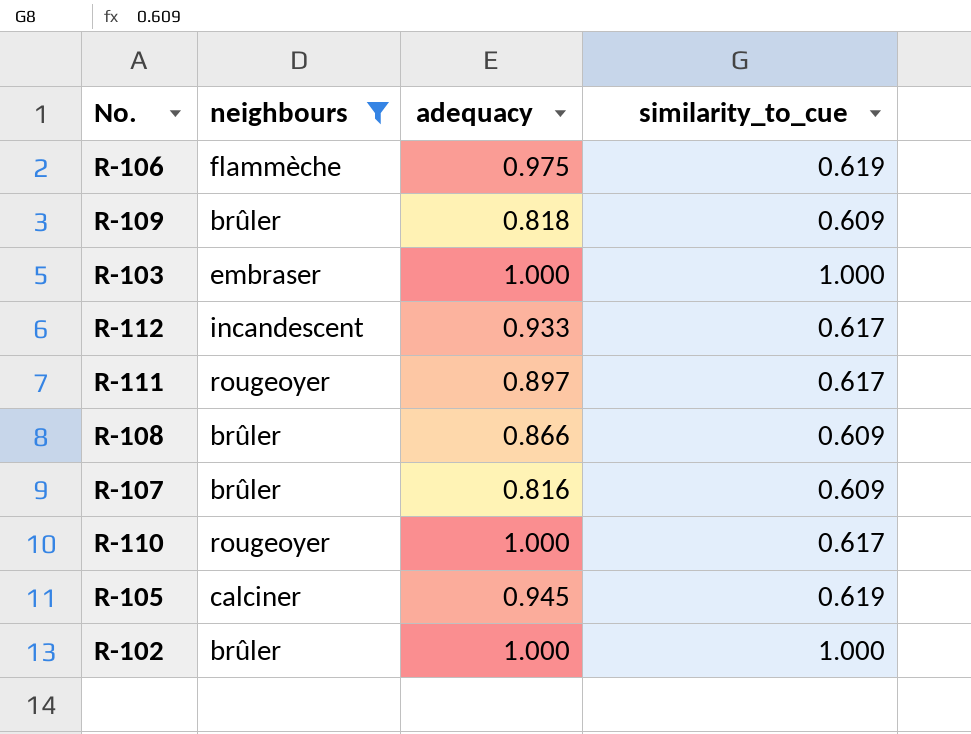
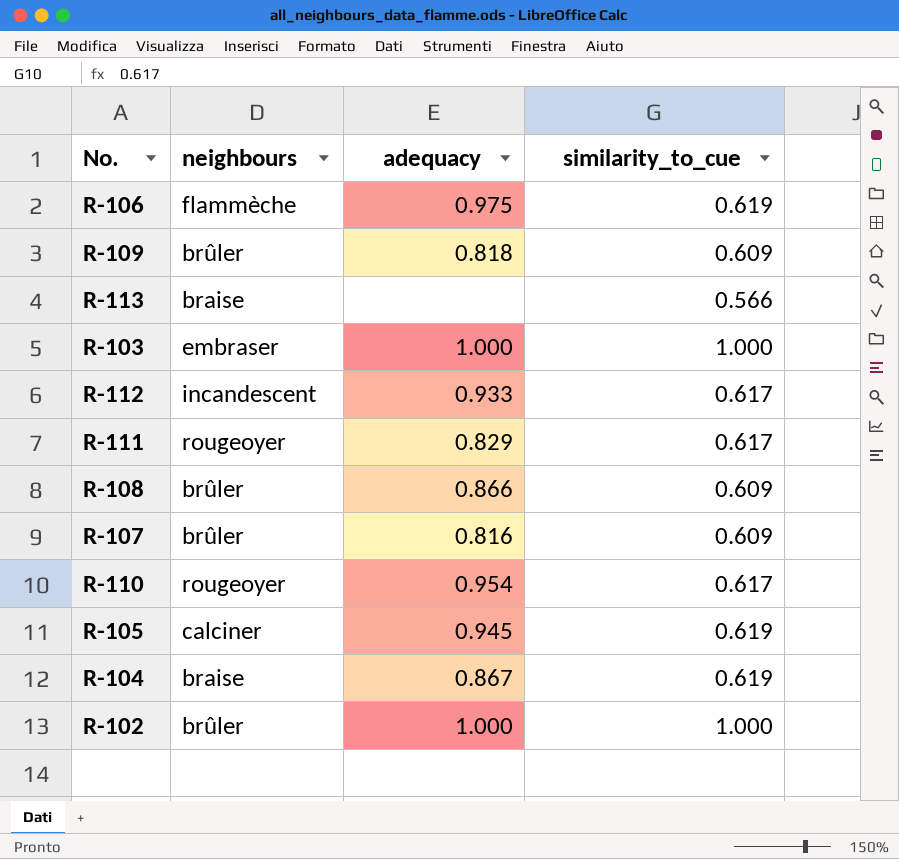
filter: neighbours != braise -> none
R-111 | adequacy: 0.897 -> 0.829
R-110 | adequacy: 1.000 -> 0.954

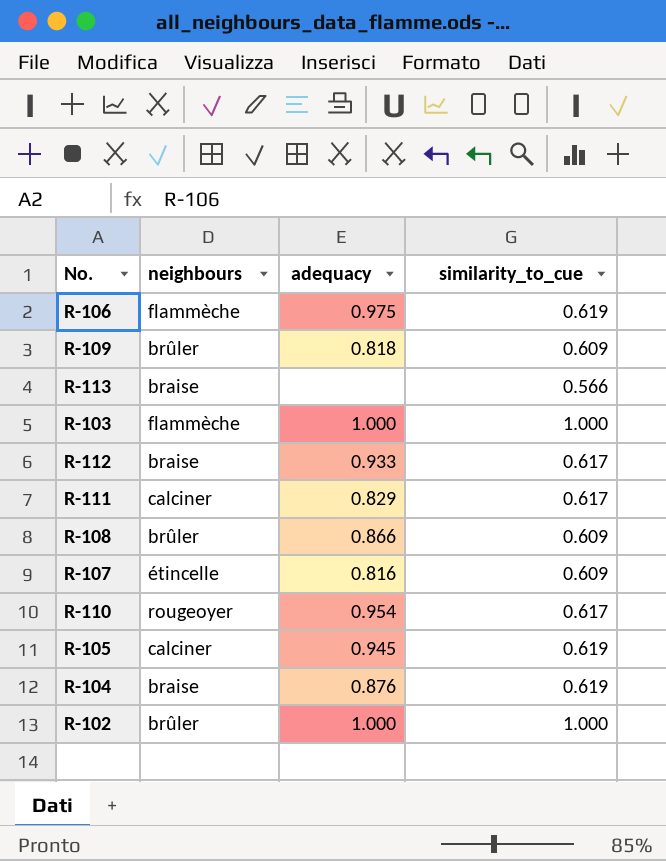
R-103 | neighbours: embraser -> flammèche
R-112 | neighbours: incandescent -> braise
R-111 | neighbours: rougeoyer -> calciner
R-107 | neighbours: brûler -> étincelle
R-104 | adequacy: 0.867 -> 0.876

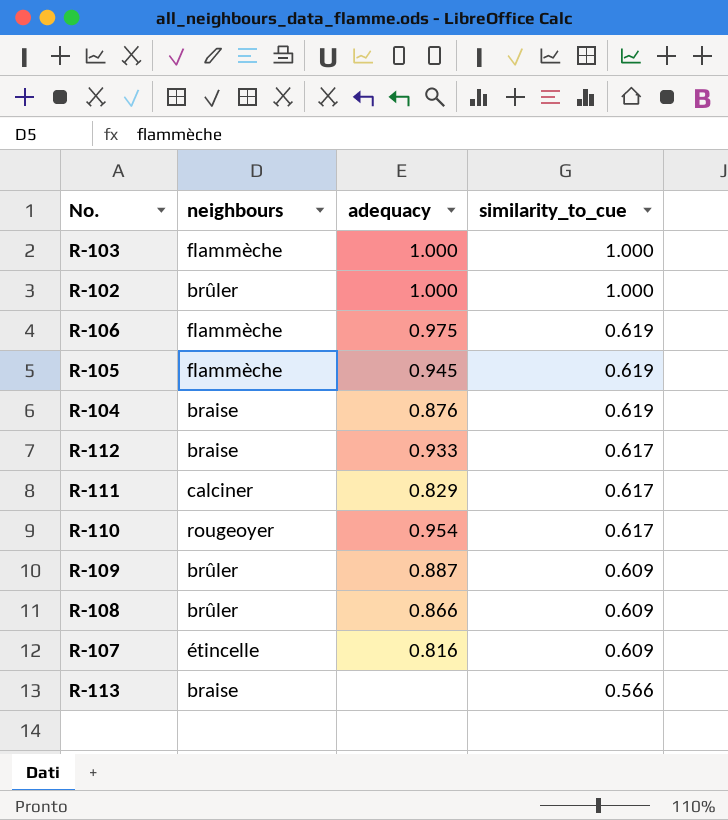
row order: none -> similarity_to_cue descending
R-105 | neighbours: calciner -> flammèche
R-109 | adequacy: 0.818 -> 0.887

